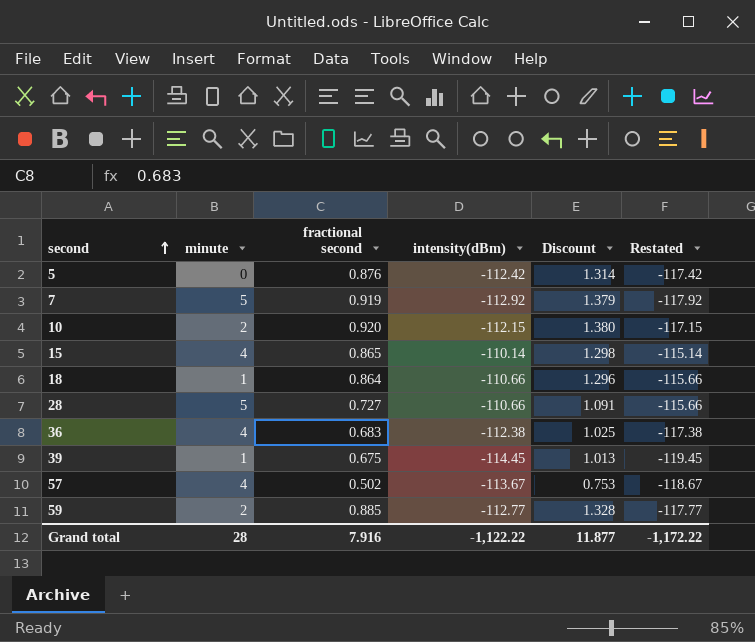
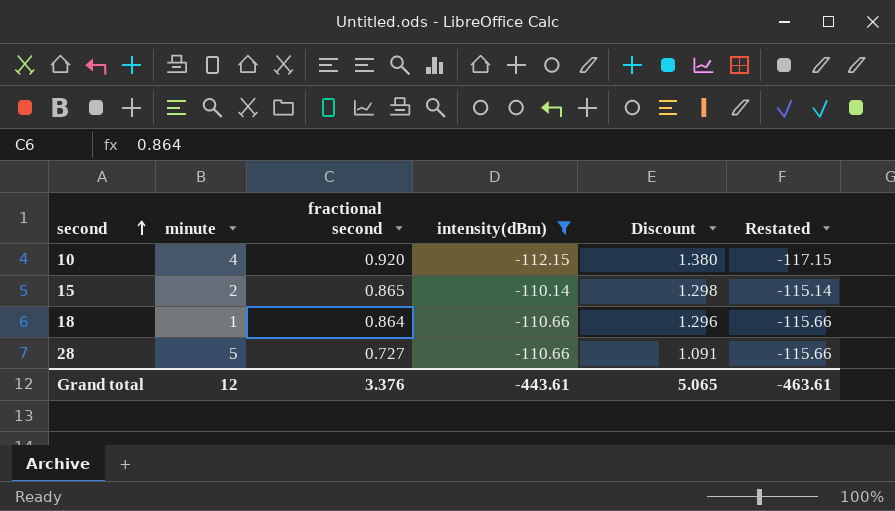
filter: none -> intensity(dBm) >= -112.15
10 | minute: 2 -> 4
15 | minute: 4 -> 2
Grand total | minute: 28 -> 12
Grand total | fractional second: 7.916 -> 3.376
Grand total | intensity(dBm): -1,122.22 -> -443.61
Grand total | Discount: 11.877 -> 5.065
Grand total | Restated: -1,172.22 -> -463.61

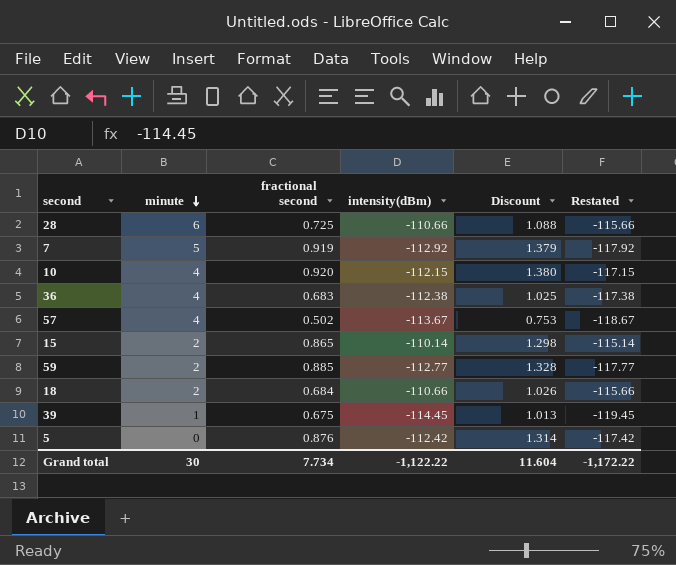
filter: intensity(dBm) >= -112.15 -> none
row order: second ascending -> minute descending
28 | minute: 5 -> 6
28 | fractional second: 0.727 -> 0.725
28 | Discount: 1.091 -> 1.088
18 | minute: 1 -> 2
18 | fractional second: 0.864 -> 0.684
18 | Discount: 1.296 -> 1.026
Grand total | minute: 12 -> 30
Grand total | fractional second: 3.376 -> 7.734
Grand total | intensity(dBm): -443.61 -> -1,122.22
Grand total | Discount: 5.065 -> 11.604
Grand total | Restated: -463.61 -> -1,172.22

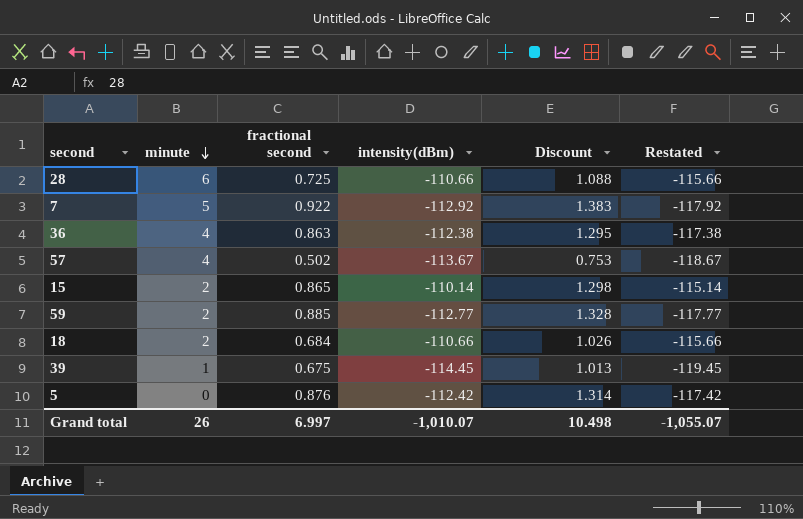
row 10: 4 | 0.920 | -112.15 | 1.380 | -117.15 -> none
7 | fractional second: 0.919 -> 0.922
7 | Discount: 1.379 -> 1.383
36 | fractional second: 0.683 -> 0.863
36 | Discount: 1.025 -> 1.295
Grand total | minute: 30 -> 26
Grand total | fractional second: 7.734 -> 6.997
Grand total | intensity(dBm): -1,122.22 -> -1,010.07
Grand total | Discount: 11.604 -> 10.498
Grand total | Restated: -1,172.22 -> -1,055.07

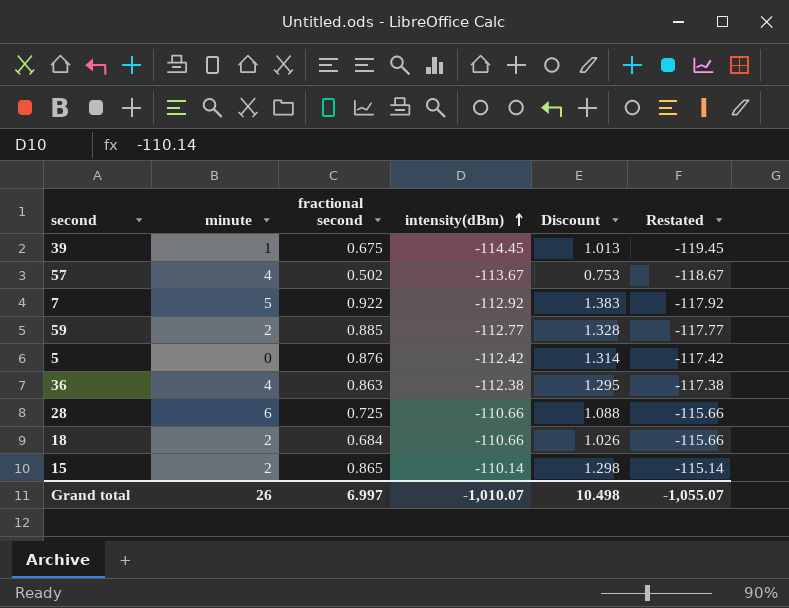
row order: minute descending -> intensity(dBm) ascending

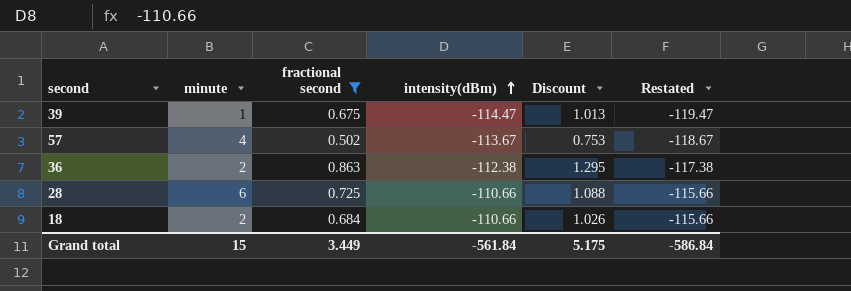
filter: none -> fractional second <= 0.863
39 | intensity(dBm): -114.45 -> -114.47
39 | Restated: -119.45 -> -119.47
36 | minute: 4 -> 2
Grand total | minute: 26 -> 15
Grand total | fractional second: 6.997 -> 3.449
Grand total | intensity(dBm): -1,010.07 -> -561.84
Grand total | Discount: 10.498 -> 5.175
Grand total | Restated: -1,055.07 -> -586.84

